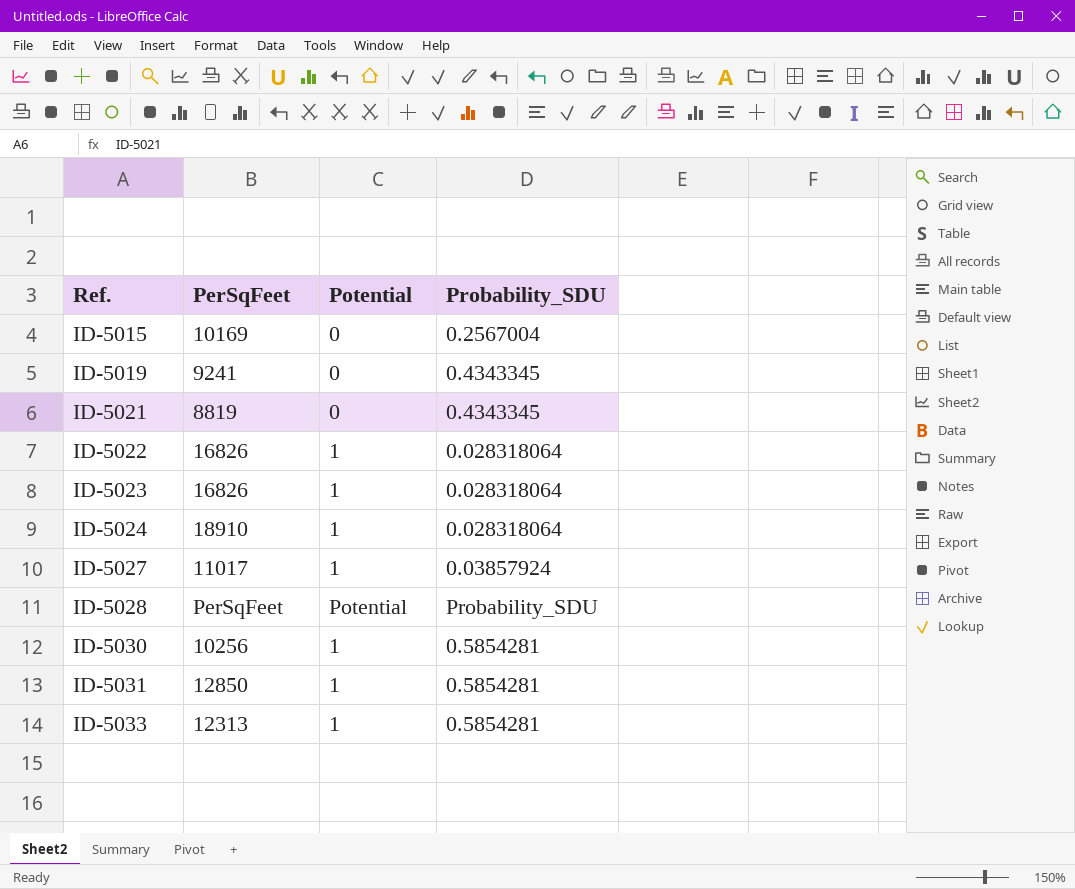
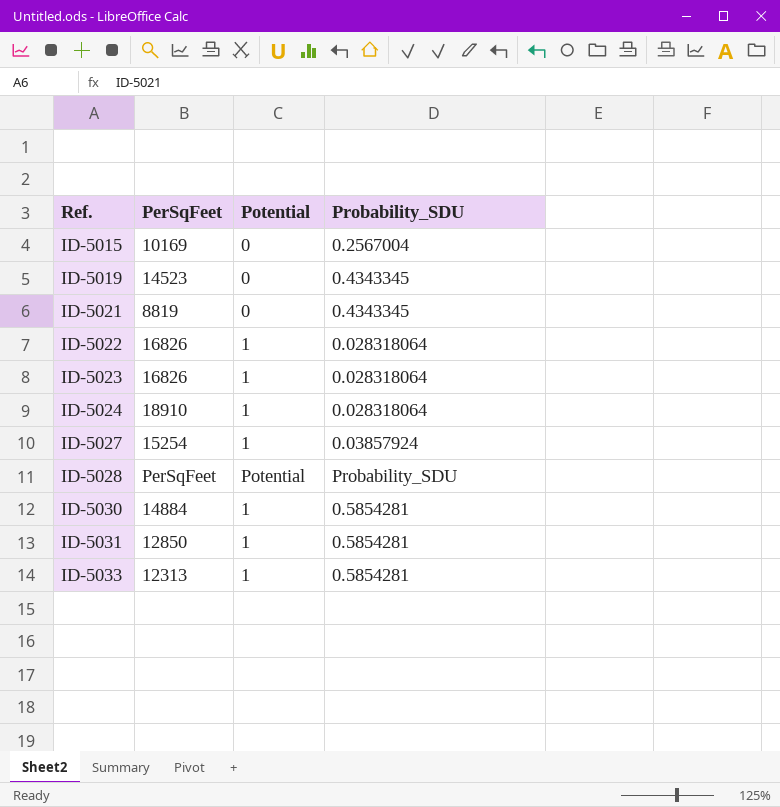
ID-5019 | PerSqFeet: 9241 -> 14523
ID-5027 | PerSqFeet: 11017 -> 15254
ID-5030 | PerSqFeet: 10256 -> 14884

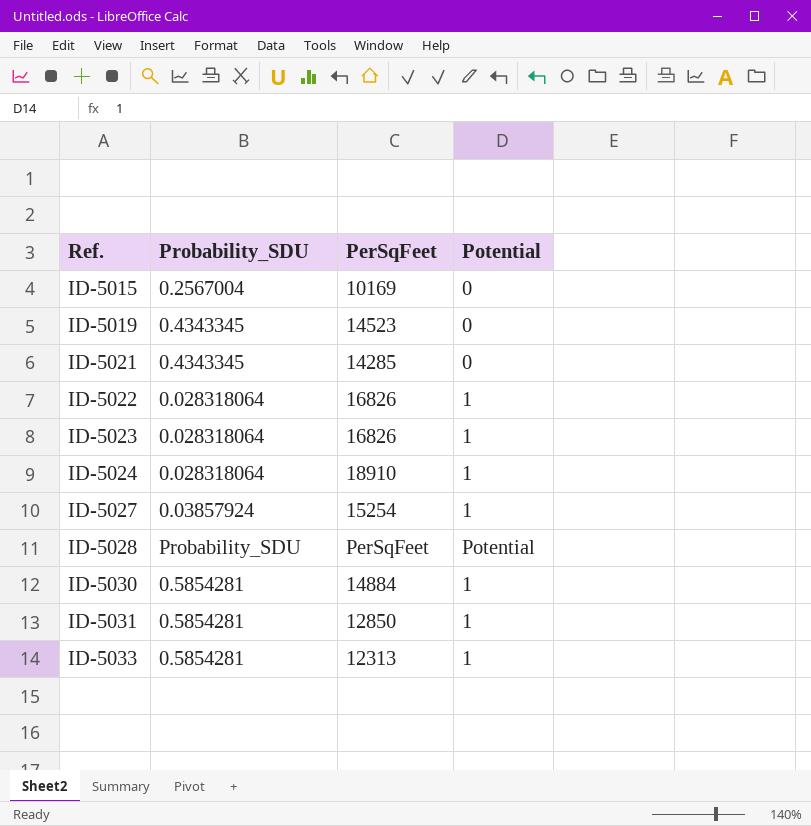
column Probability_SDU | position: 4 -> 2
ID-5021 | PerSqFeet: 8819 -> 14285

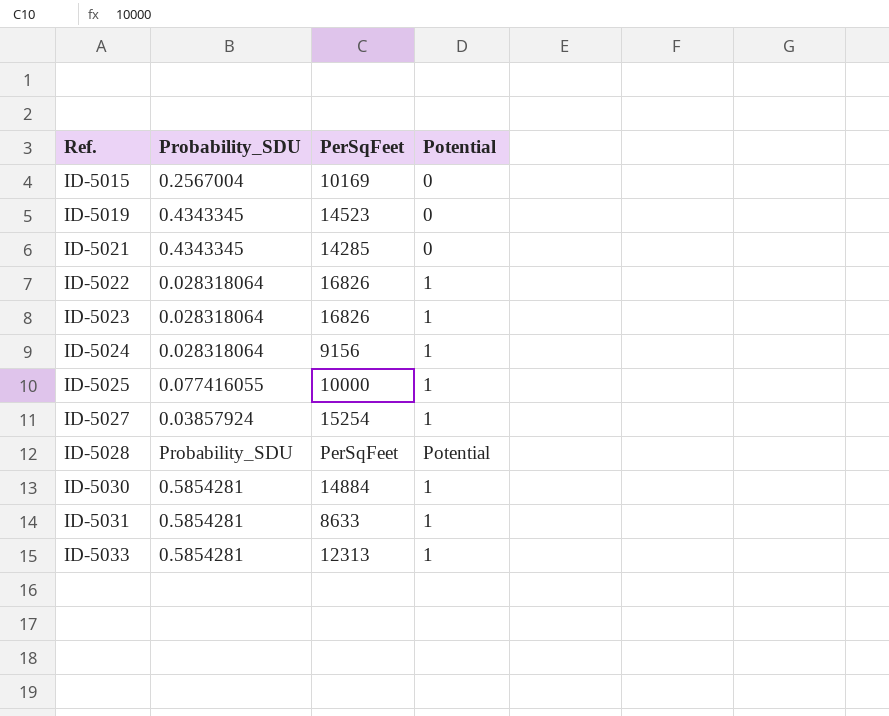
ID-5024 | PerSqFeet: 18910 -> 9156
row ID-5025: none -> 0.077416055 | 10000 | 1
ID-5031 | PerSqFeet: 12850 -> 8633

